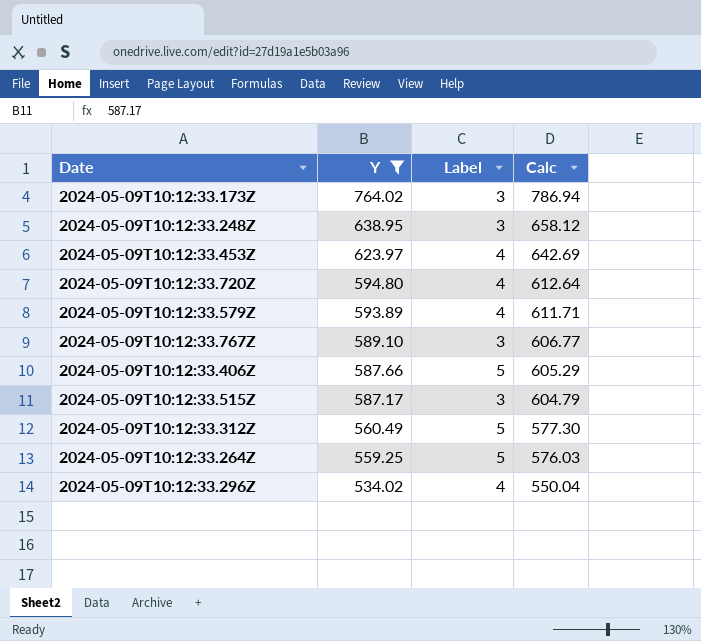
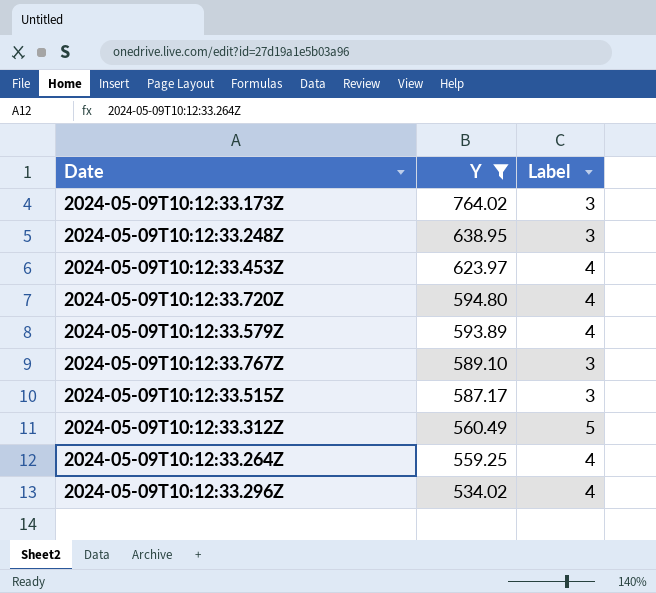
column Calc | formula: [Y] * 1.03 -> none
row 2024-05-09T10:12:33.406Z: 587.66 | 5 | 605.29 -> none
2024-05-09T10:12:33.264Z | Label: 5 -> 4

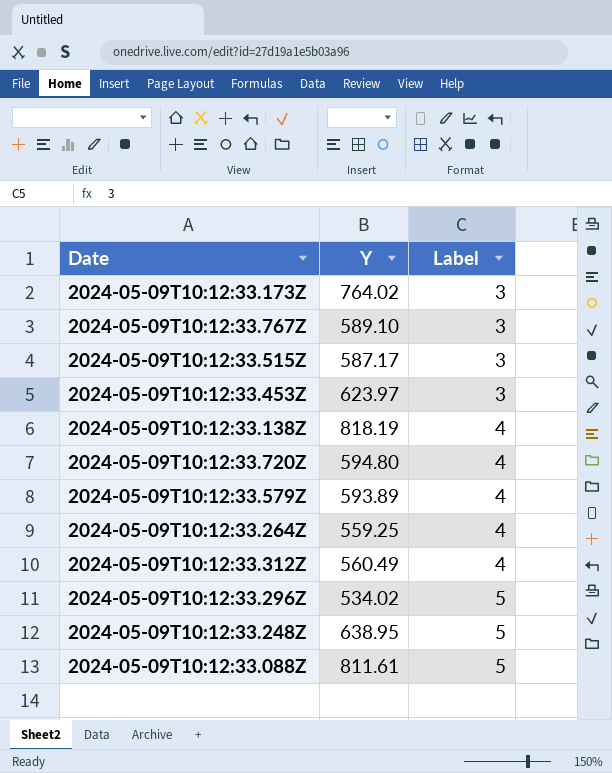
filter: Y <= 764.02 -> none
row order: Y descending -> Label ascending
2024-05-09T10:12:33.453Z | Label: 4 -> 3
2024-05-09T10:12:33.312Z | Label: 5 -> 4
2024-05-09T10:12:33.296Z | Label: 4 -> 5
2024-05-09T10:12:33.248Z | Label: 3 -> 5

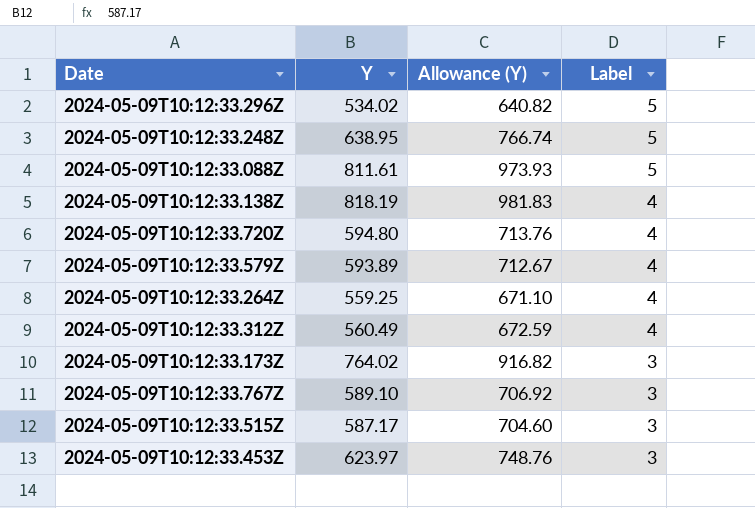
row order: Label ascending -> Label descending
column Allowance (Y) | formula: none -> [Y] * 1.2

